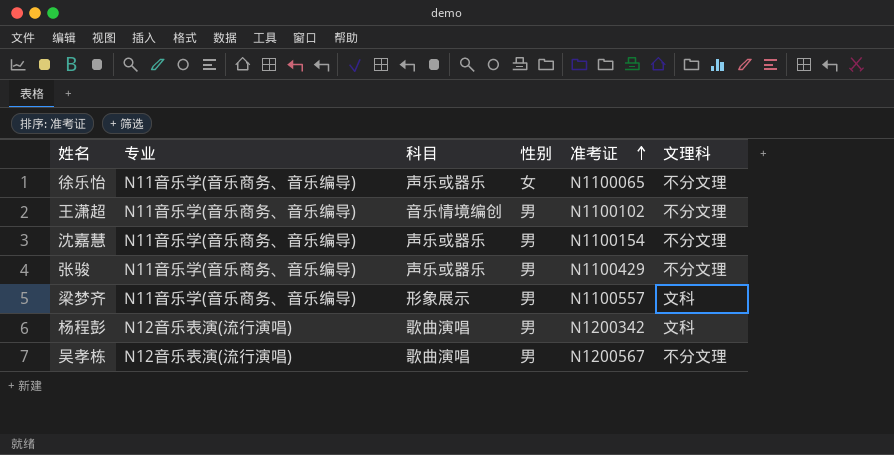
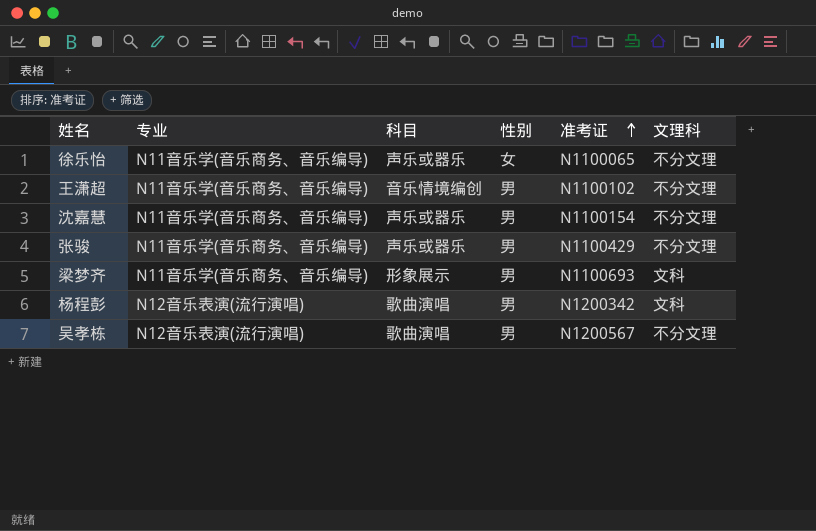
梁梦齐 | 准考证: N1100557 -> N1100693

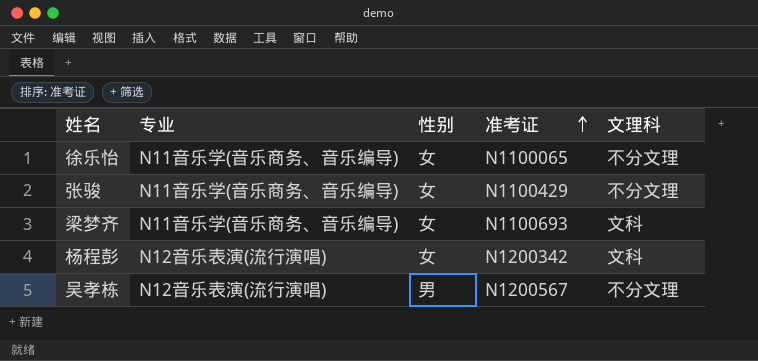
column 科目 | position: 3 -> none
row 王潇超: N11音乐学(音乐商务、音乐编导) | 音乐情境编创 | 男 | N1100102 | 不分文理 -> none
row 沈嘉慧: N11音乐学(音乐商务、音乐编导) | 声乐或器乐 | 男 | N1100154 | 不分文理 -> none
张骏 | 性别: 男 -> 女
梁梦齐 | 性别: 男 -> 女
杨程彭 | 性别: 男 -> 女

